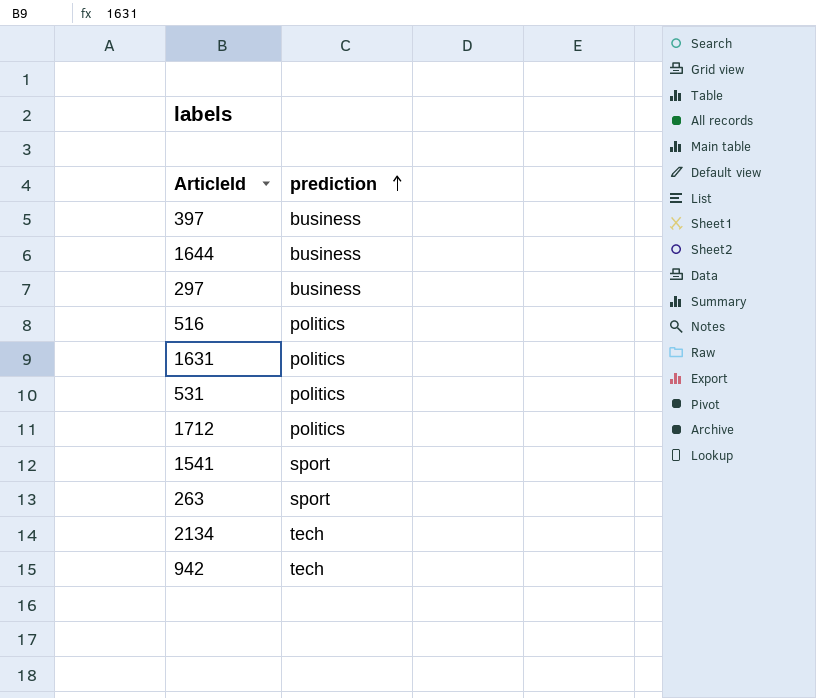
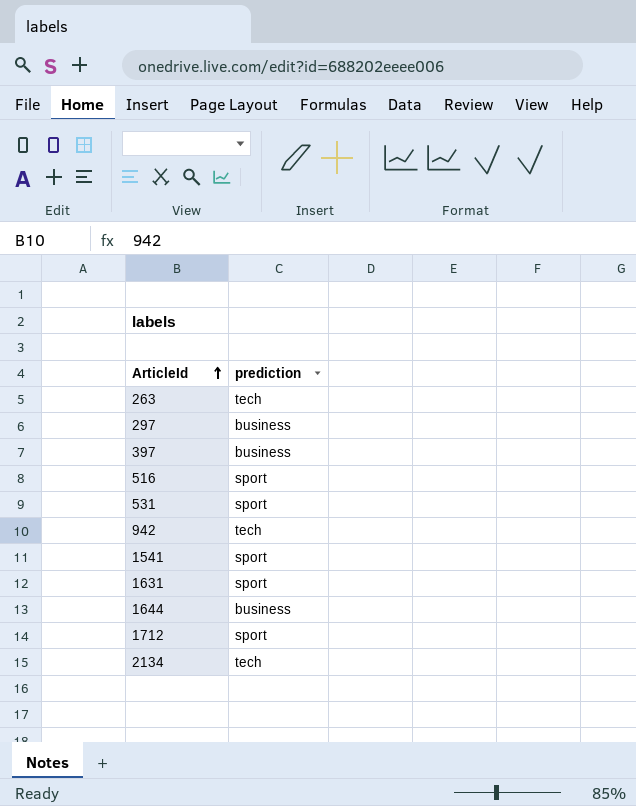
row order: prediction ascending -> ArticleId ascending
263 | prediction: sport -> tech
516 | prediction: politics -> sport
531 | prediction: politics -> sport
1631 | prediction: politics -> sport
1712 | prediction: politics -> sport

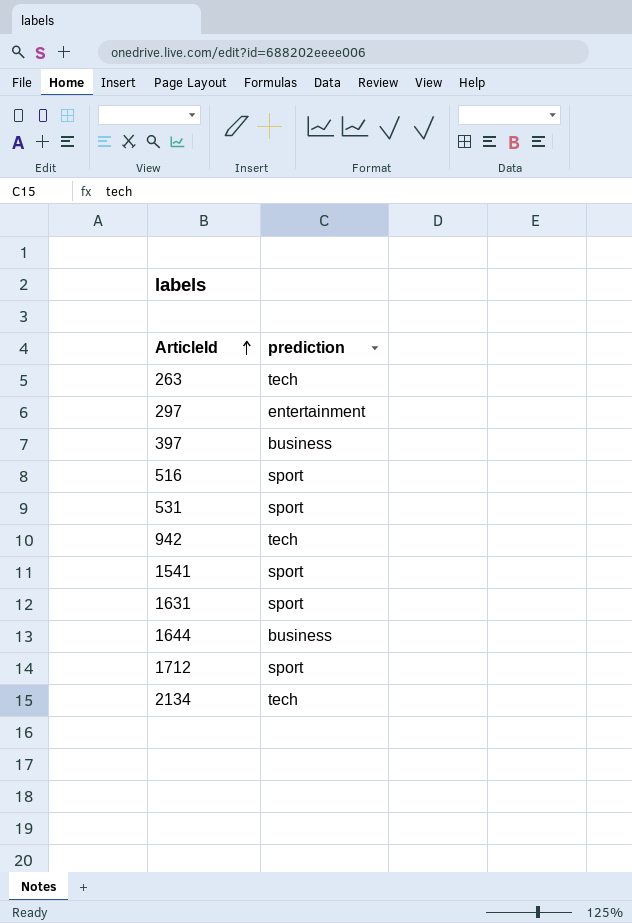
297 | prediction: business -> entertainment

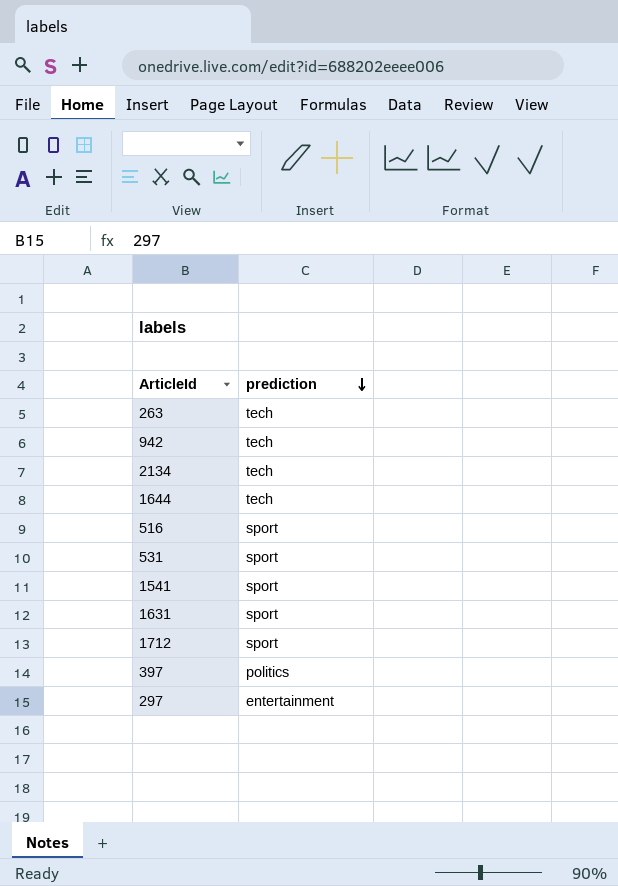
row order: ArticleId ascending -> prediction descending
1644 | prediction: business -> tech
397 | prediction: business -> politics

